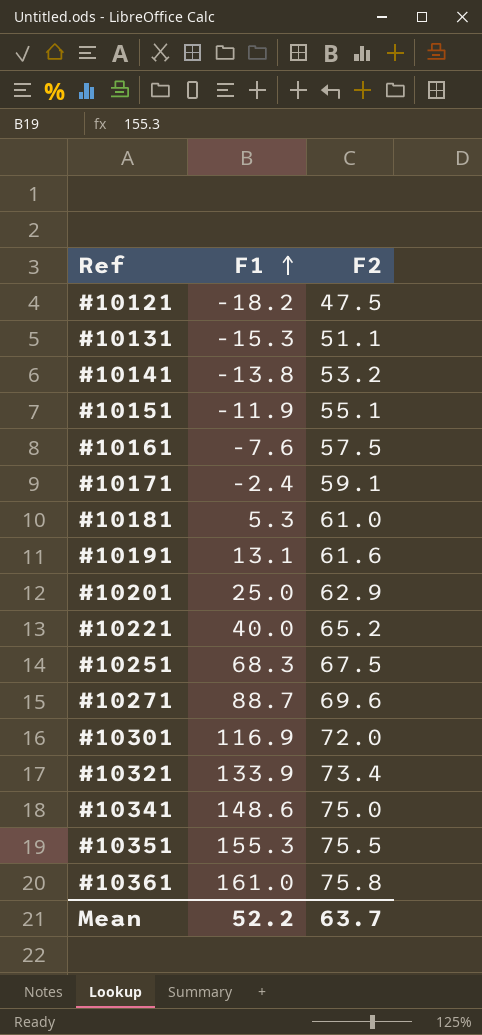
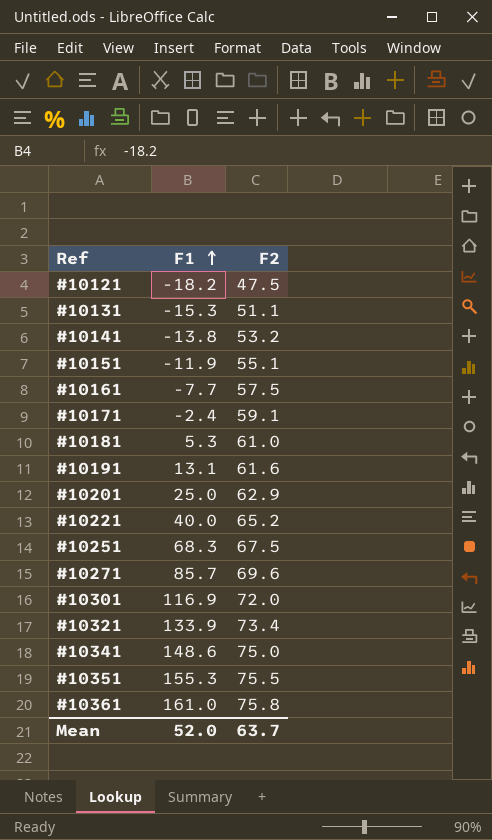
#10161 | F1: -7.6 -> -7.7
#10271 | F1: 88.7 -> 85.7
Mean | F1: 52.2 -> 52.0

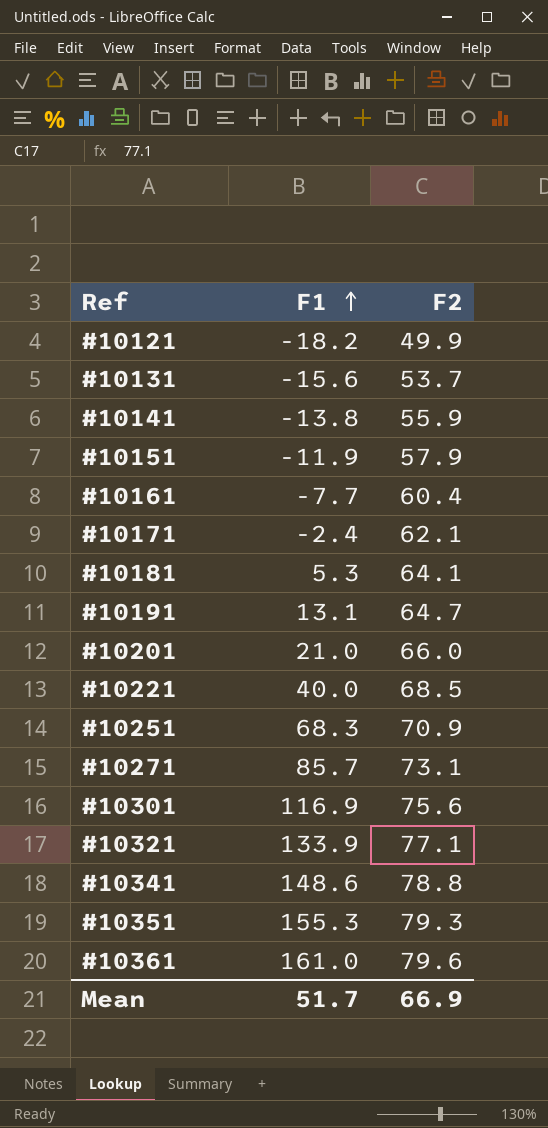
#10121 | F2: 47.5 -> 49.9
#10131 | F1: -15.3 -> -15.6
#10131 | F2: 51.1 -> 53.7
#10141 | F2: 53.2 -> 55.9
#10151 | F2: 55.1 -> 57.9
#10161 | F2: 57.5 -> 60.4
#10171 | F2: 59.1 -> 62.1
#10181 | F2: 61.0 -> 64.1
#10191 | F2: 61.6 -> 64.7
#10201 | F1: 25.0 -> 21.0
#10201 | F2: 62.9 -> 66.0
#10221 | F2: 65.2 -> 68.5
#10251 | F2: 67.5 -> 70.9
#10271 | F2: 69.6 -> 73.1
#10301 | F2: 72.0 -> 75.6
#10321 | F2: 73.4 -> 77.1
#10341 | F2: 75.0 -> 78.8
#10351 | F2: 75.5 -> 79.3
#10361 | F2: 75.8 -> 79.6
Mean | F1: 52.0 -> 51.7
Mean | F2: 63.7 -> 66.9

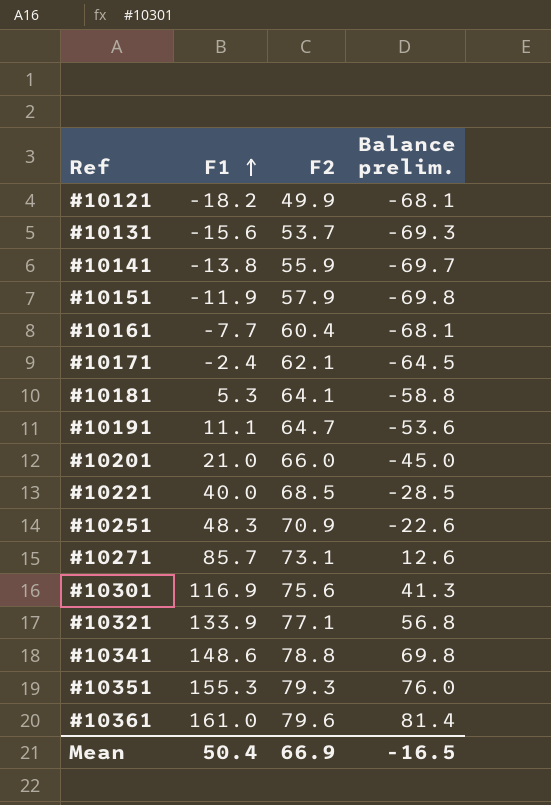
column Balance prelim. | formula: none -> [F1] - [F2]
#10191 | F1: 13.1 -> 11.1
#10251 | F1: 68.3 -> 48.3
Mean | F1: 51.7 -> 50.4

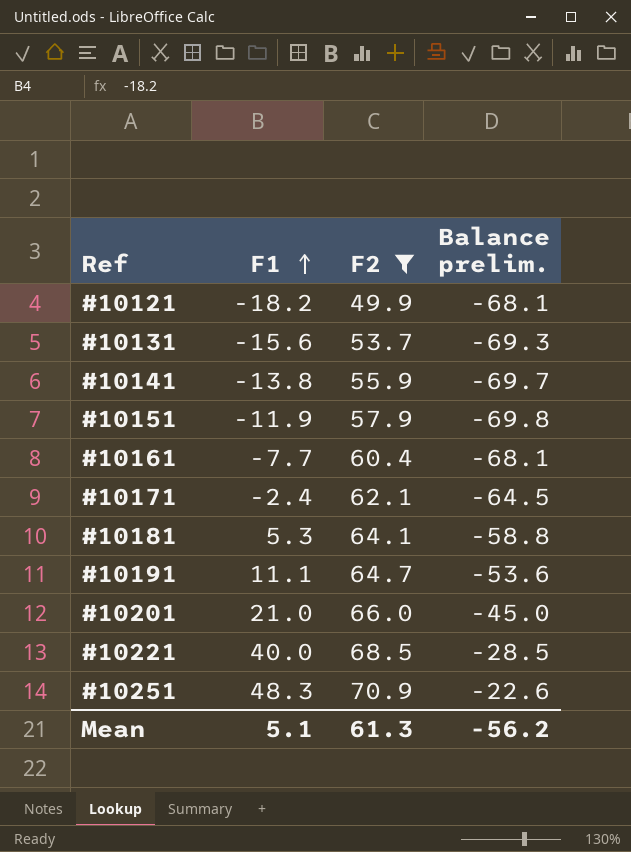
filter: none -> F2 <= 70.9
Mean | F1: 50.4 -> 5.1
Mean | F2: 66.9 -> 61.3
Mean | Balance prelim.: -16.5 -> -56.2

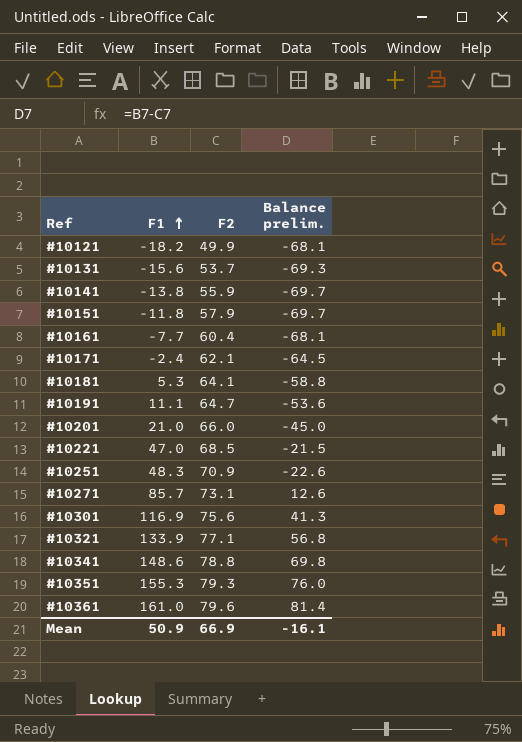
filter: F2 <= 70.9 -> none
#10151 | F1: -11.9 -> -11.8
#10151 | Balance prelim.: -69.8 -> -69.7
#10221 | F1: 40.0 -> 47.0
#10221 | Balance prelim.: -28.5 -> -21.5
Mean | F1: 5.1 -> 50.9
Mean | F2: 61.3 -> 66.9
Mean | Balance prelim.: -56.2 -> -16.1

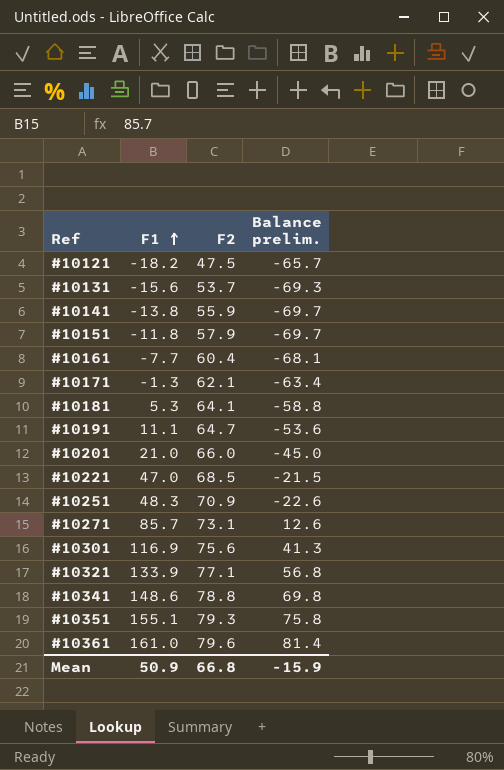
#10121 | F2: 49.9 -> 47.5
#10121 | Balance prelim.: -68.1 -> -65.7
#10171 | F1: -2.4 -> -1.3
#10171 | Balance prelim.: -64.5 -> -63.4
#10351 | F1: 155.3 -> 155.1
#10351 | Balance prelim.: 76.0 -> 75.8
Mean | F2: 66.9 -> 66.8
Mean | Balance prelim.: -16.1 -> -15.9

